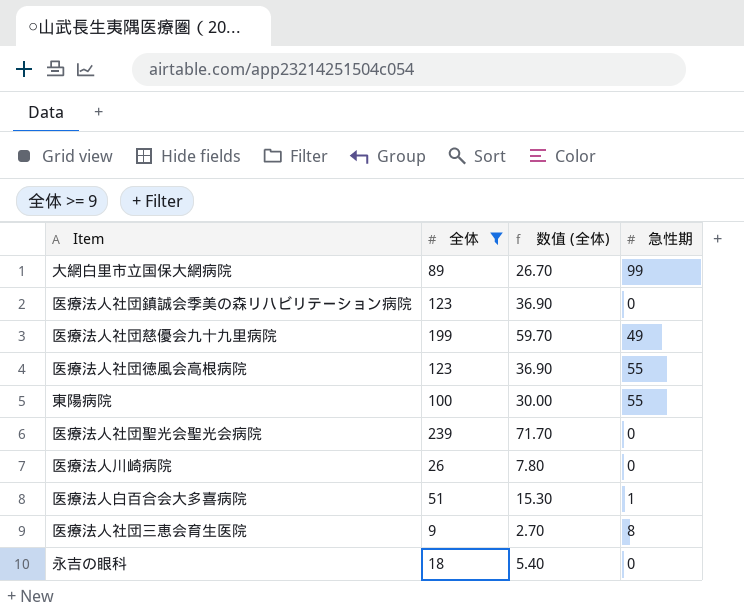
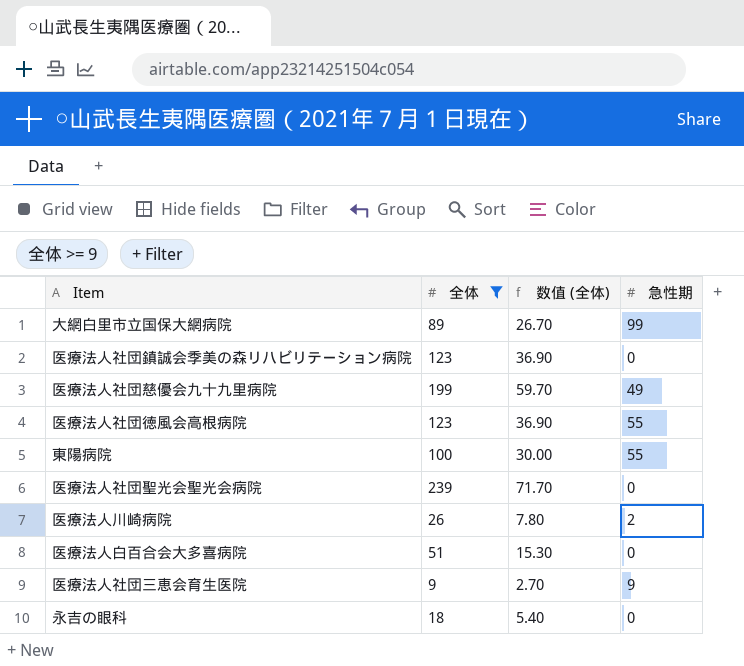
医療法人川崎病院 | 急性期: 0 -> 2
医療法人白百合会大多喜病院 | 急性期: 1 -> 0
医療法人社団三恵会育生医院 | 急性期: 8 -> 9

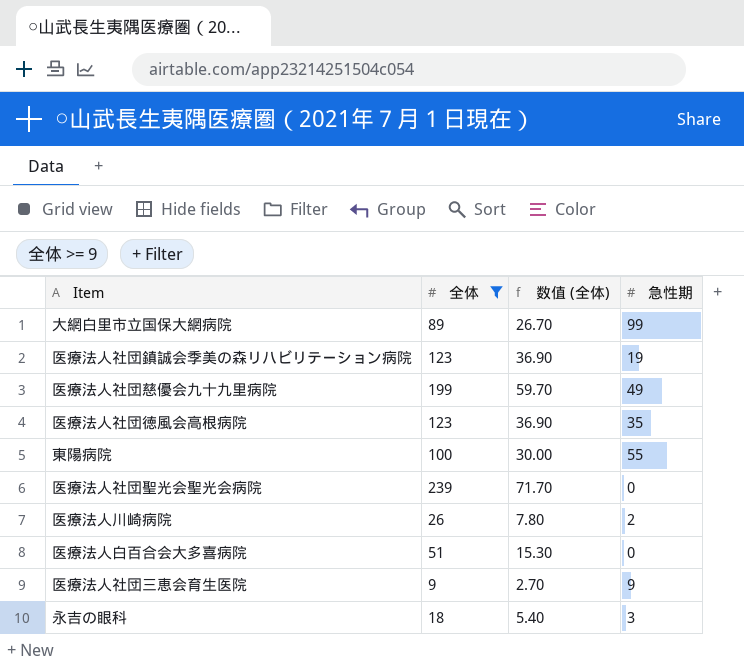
医療法人社団鎮誠会季美の森リハビリテーション病院 | 急性期: 0 -> 19
医療法人社団徳風会高根病院 | 急性期: 55 -> 35
永吉の眼科 | 急性期: 0 -> 3

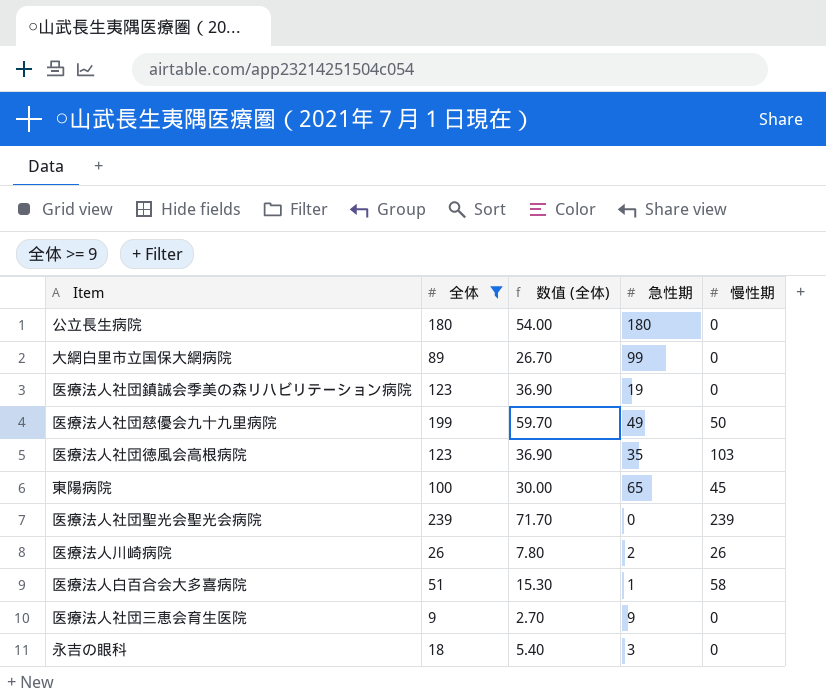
column 慢性期 | position: none -> 5
row 公立長生病院: none -> 180 | 54.00 | 180 | 0
東陽病院 | 急性期: 55 -> 65
医療法人白百合会大多喜病院 | 急性期: 0 -> 1

